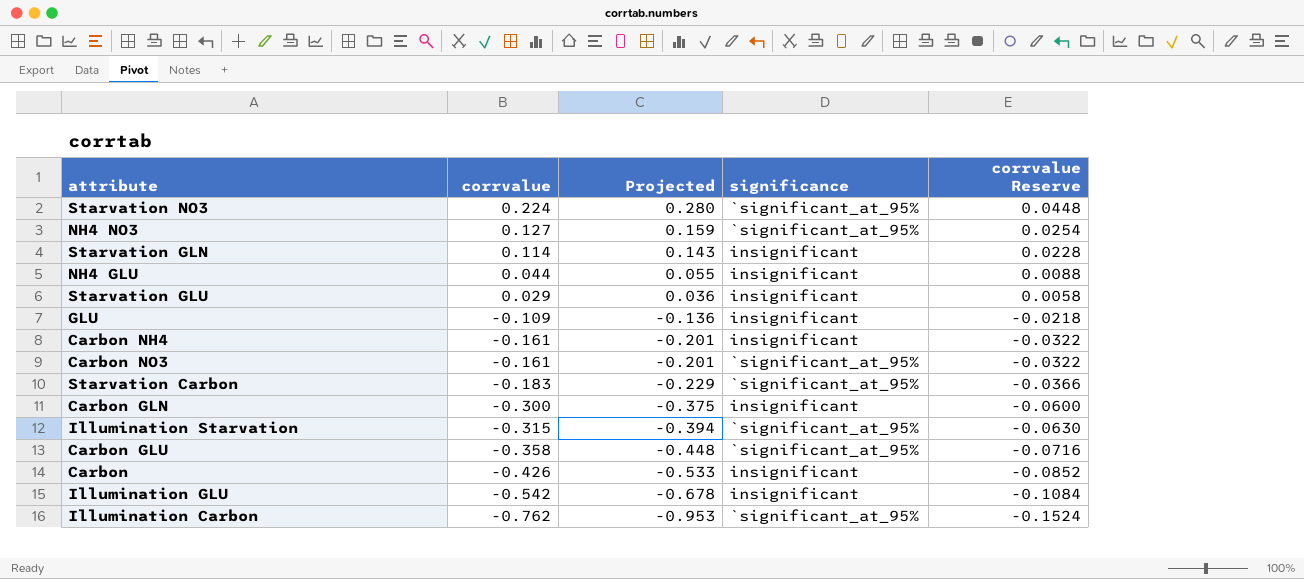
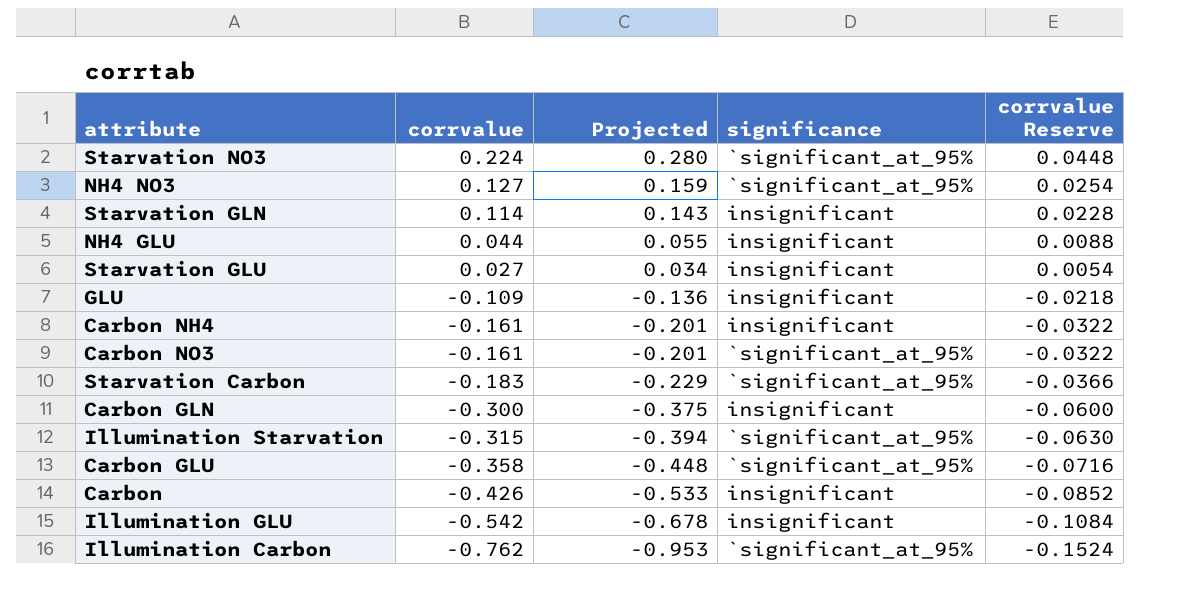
Starvation GLU | corrvalue: 0.029 -> 0.027
Starvation GLU | Projected: 0.036 -> 0.034
Starvation GLU | corrvalue Reserve: 0.0058 -> 0.0054

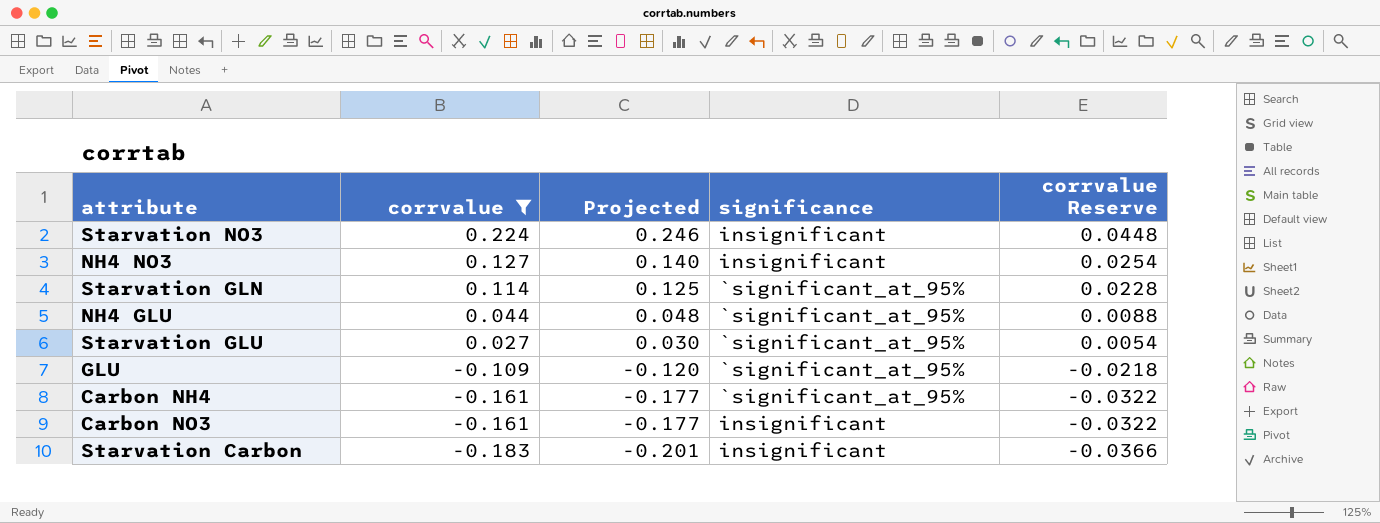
filter: none -> corrvalue >= -0.183
column Projected | formula: [corrvalue] * 1.25 -> [corrvalue] * 1.1
Starvation NO3 | significance: `significant_at_95% -> insignificant
NH4 NO3 | significance: `significant_at_95% -> insignificant
Starvation GLN | significance: insignificant -> `significant_at_95%
NH4 GLU | significance: insignificant -> `significant_at_95%
Starvation GLU | significance: insignificant -> `significant_at_95%
GLU | significance: insignificant -> `significant_at_95%
Carbon NH4 | significance: insignificant -> `significant_at_95%
Carbon NO3 | significance: `significant_at_95% -> insignificant
Starvation Carbon | significance: `significant_at_95% -> insignificant

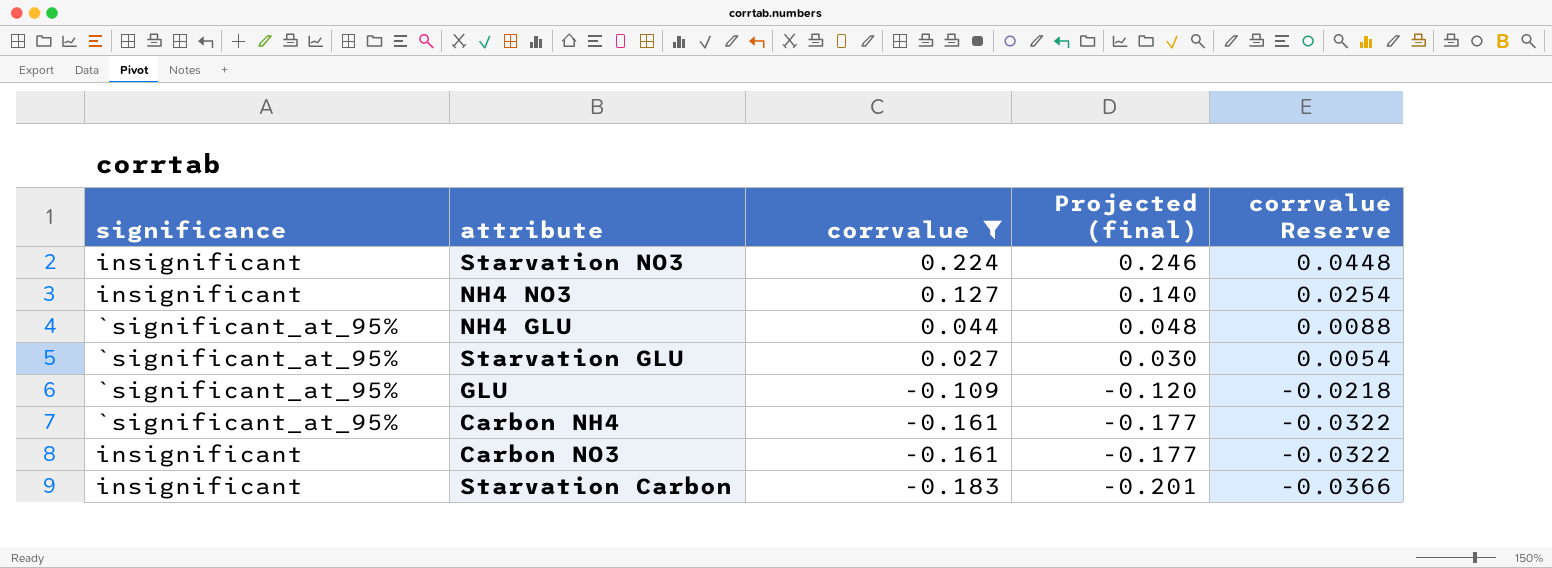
column significance | position: 4 -> 1
column name: Projected -> Projected (final)
row Starvation GLN: 0.114 | 0.125 | `significant_at_95% | 0.0228 -> none

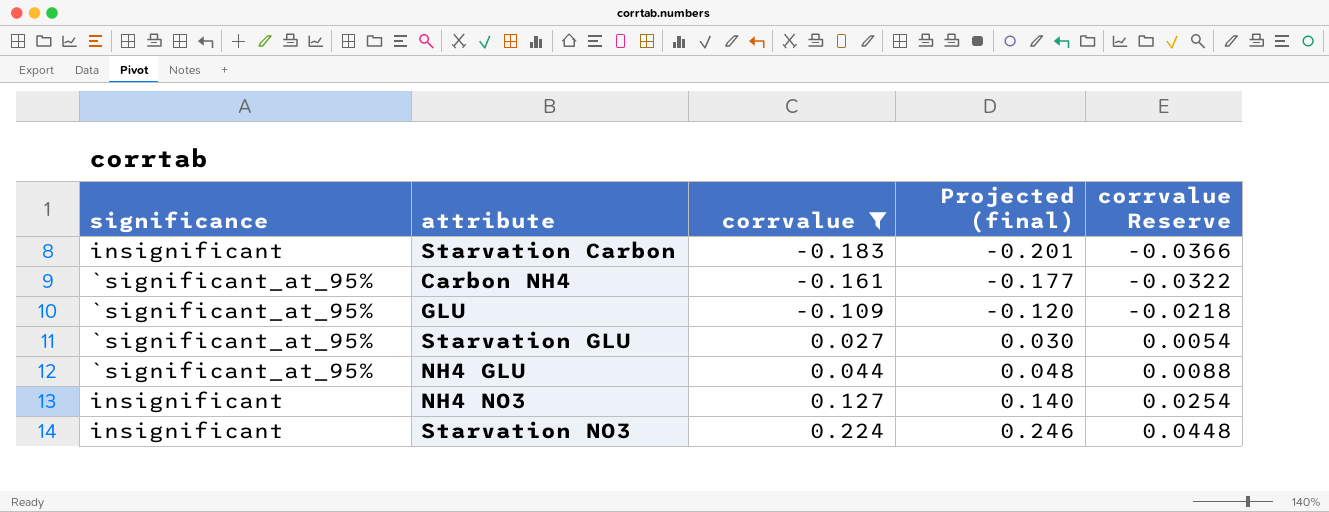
row order: corrvalue descending -> corrvalue ascending
row Carbon NO3: insignificant | -0.161 | -0.177 | -0.0322 -> none

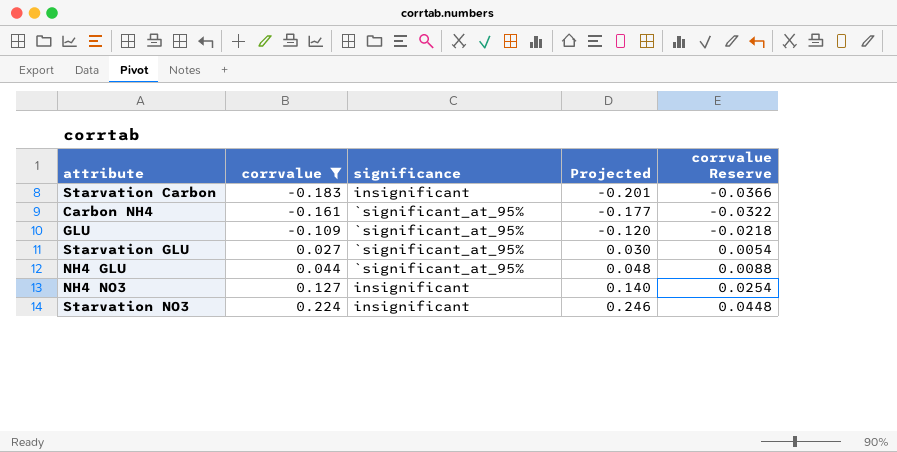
column significance | position: 1 -> 3
column name: Projected (final) -> Projected

